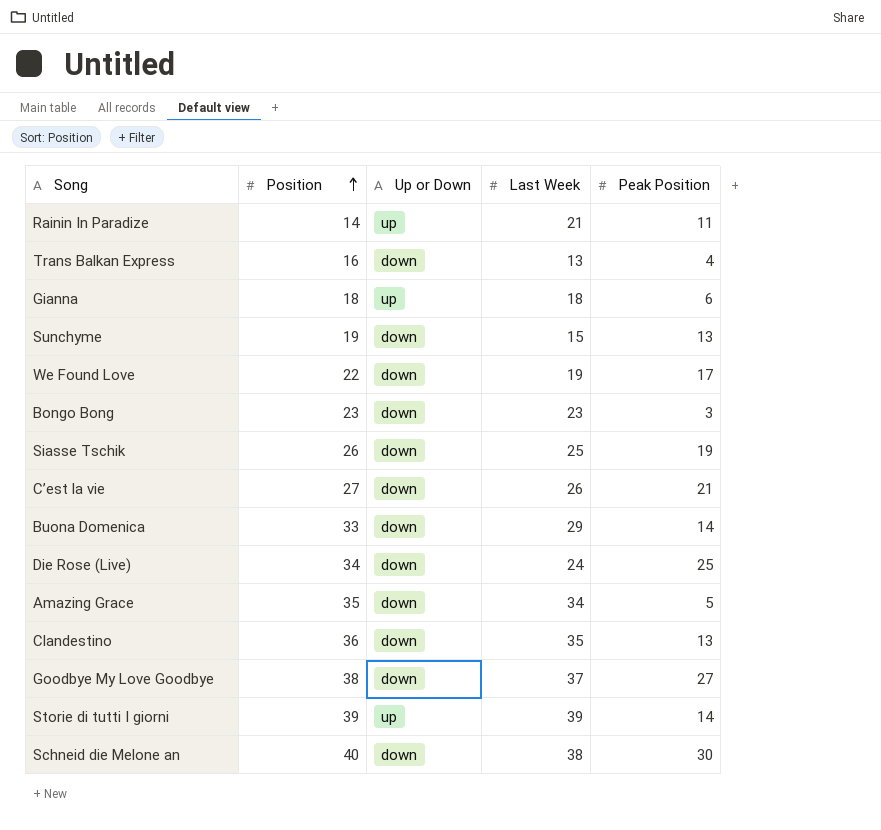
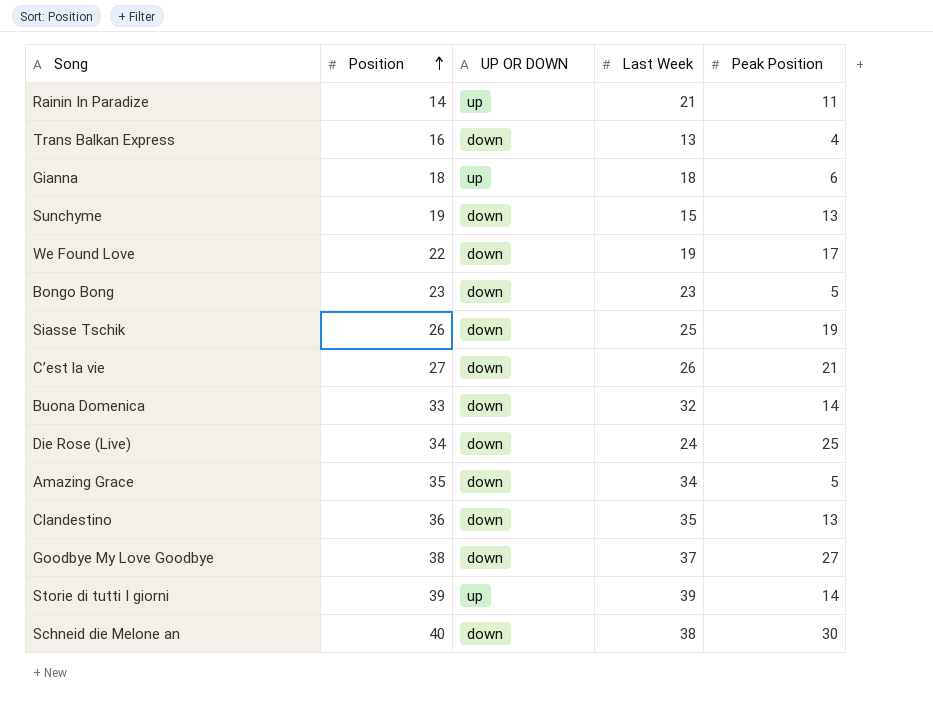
column name: Up or Down -> UP OR DOWN
Bongo Bong | Peak Position: 3 -> 5
Buona Domenica | Last Week: 29 -> 32

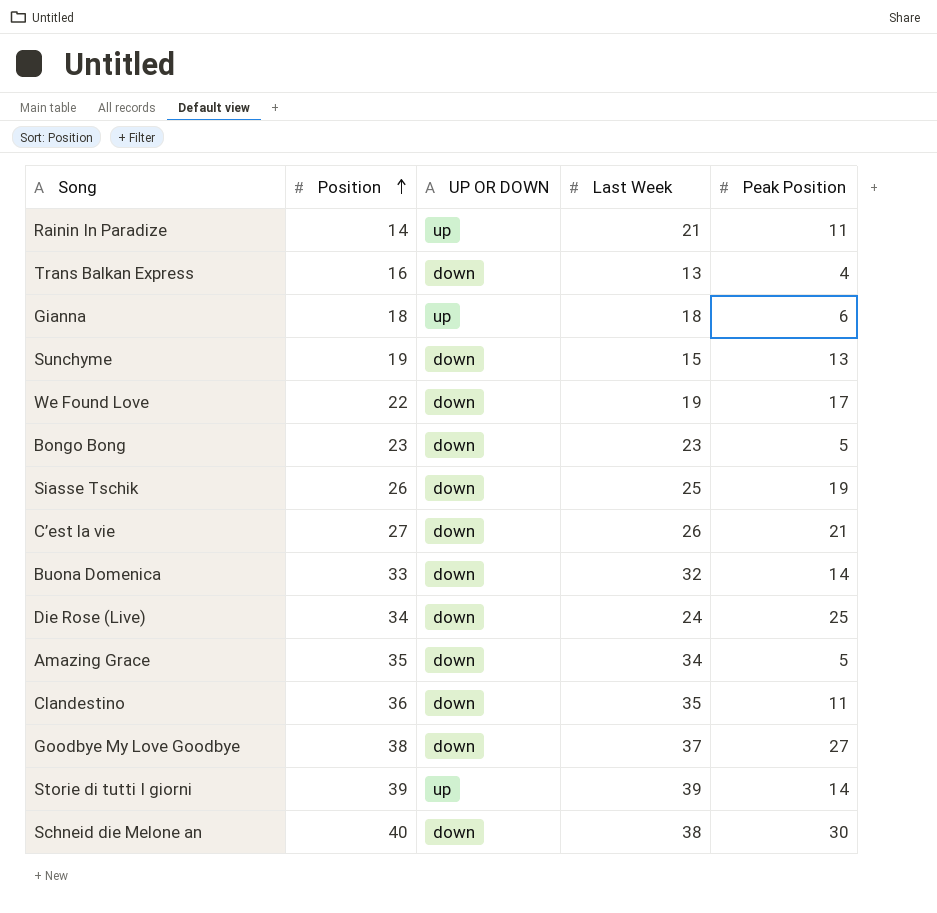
Clandestino | Peak Position: 13 -> 11

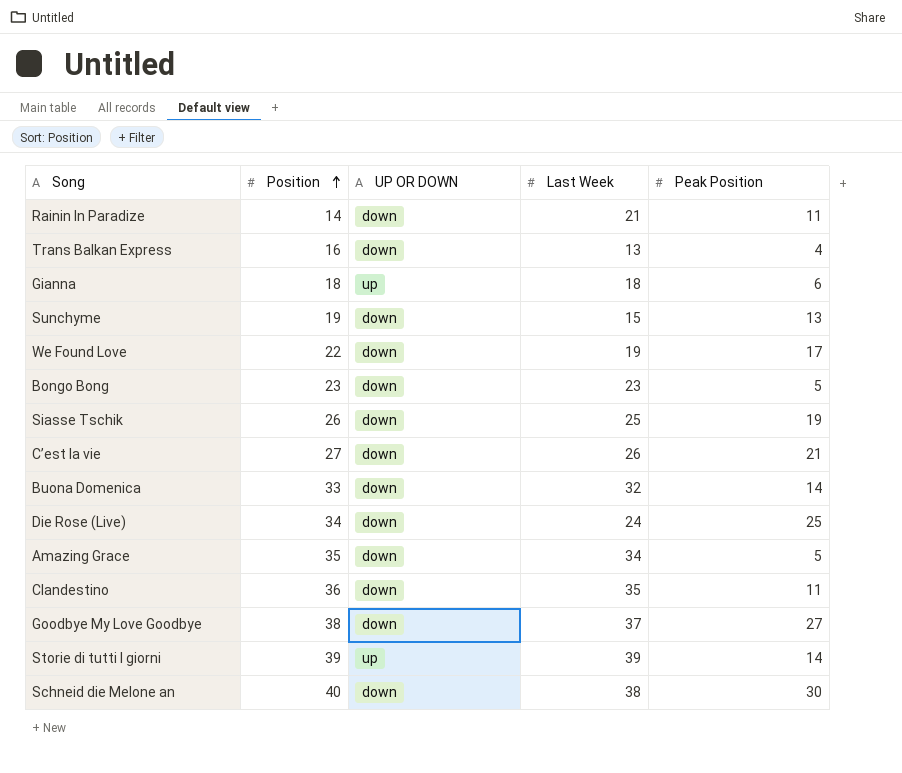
Rainin In Paradize | UP OR DOWN: up -> down

